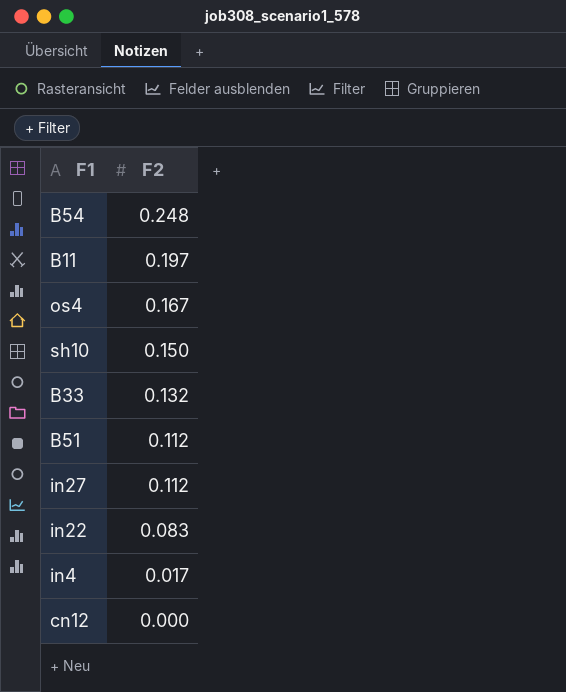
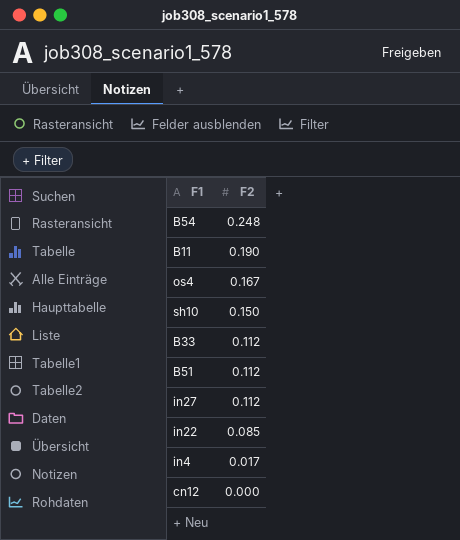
B11 | F2: 0.197 -> 0.190
B33 | F2: 0.132 -> 0.112
in22 | F2: 0.083 -> 0.085

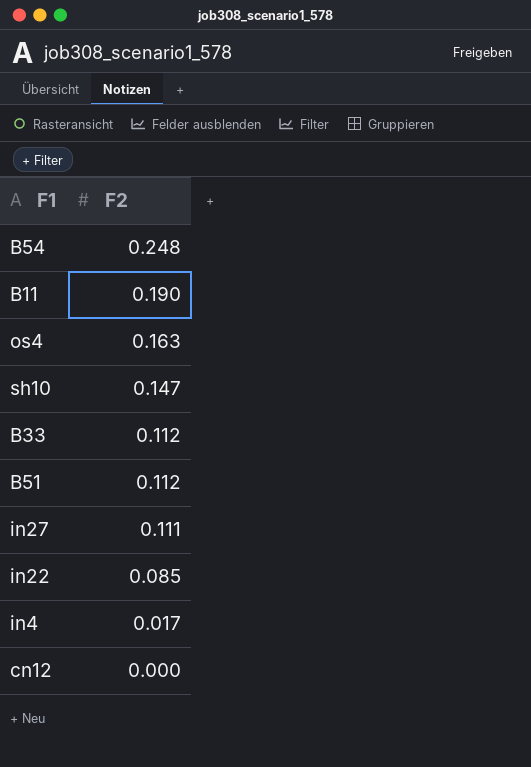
os4 | F2: 0.167 -> 0.163
sh10 | F2: 0.150 -> 0.147
in27 | F2: 0.112 -> 0.111

